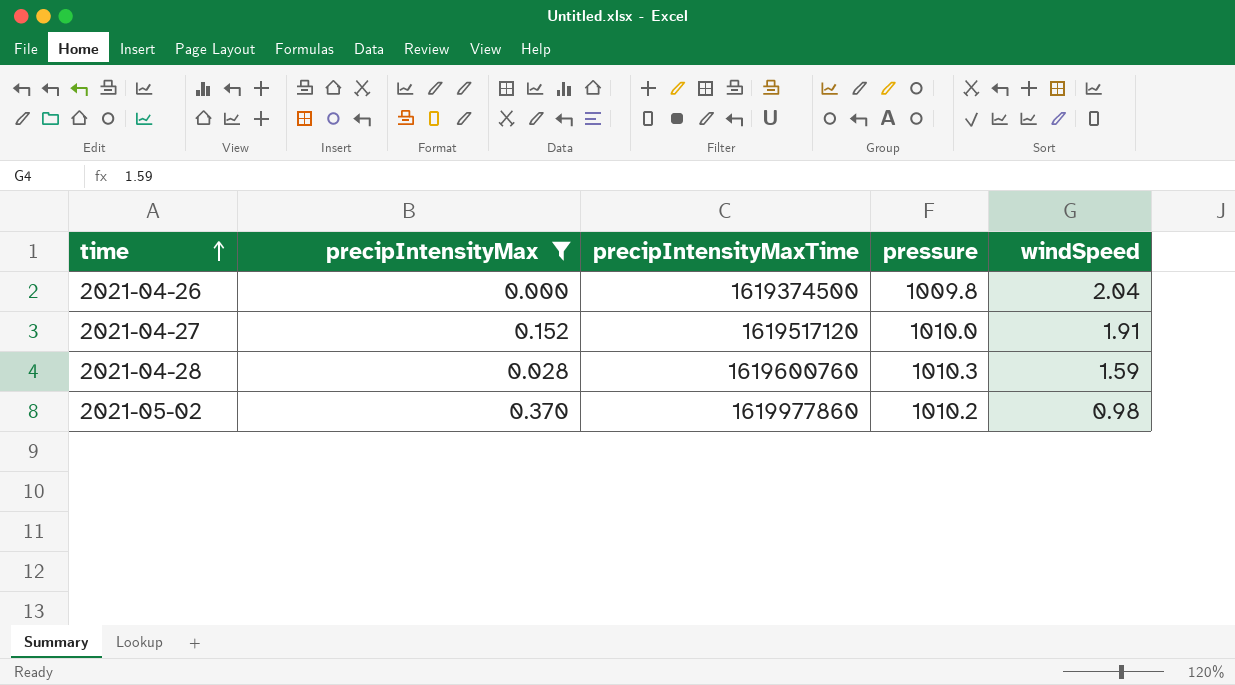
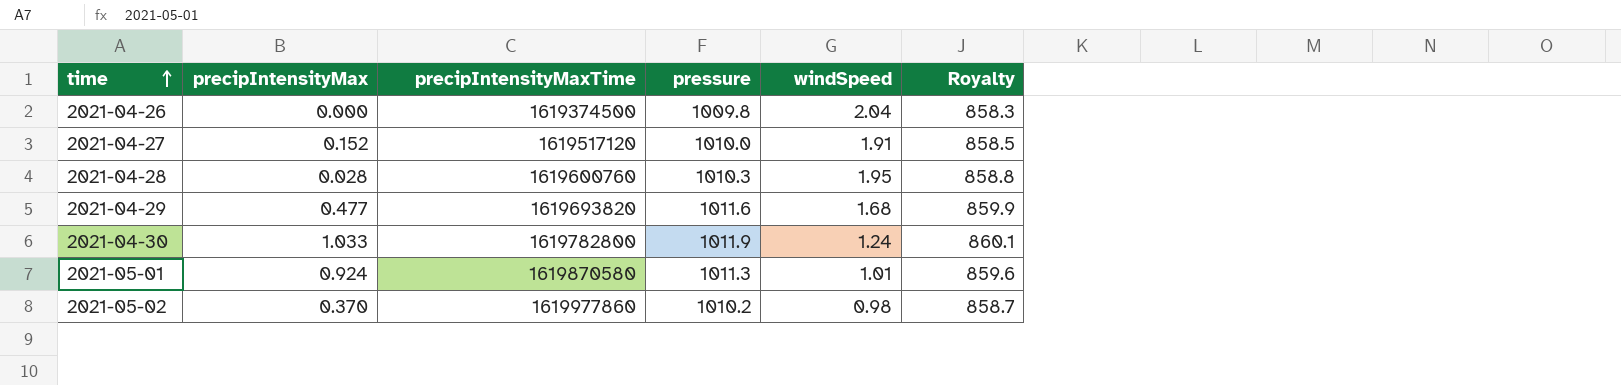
filter: precipIntensityMax <= 0.370 -> none
column Royalty | formula: none -> [pressure] * 0.85
2021-04-28 | windSpeed: 1.59 -> 1.95

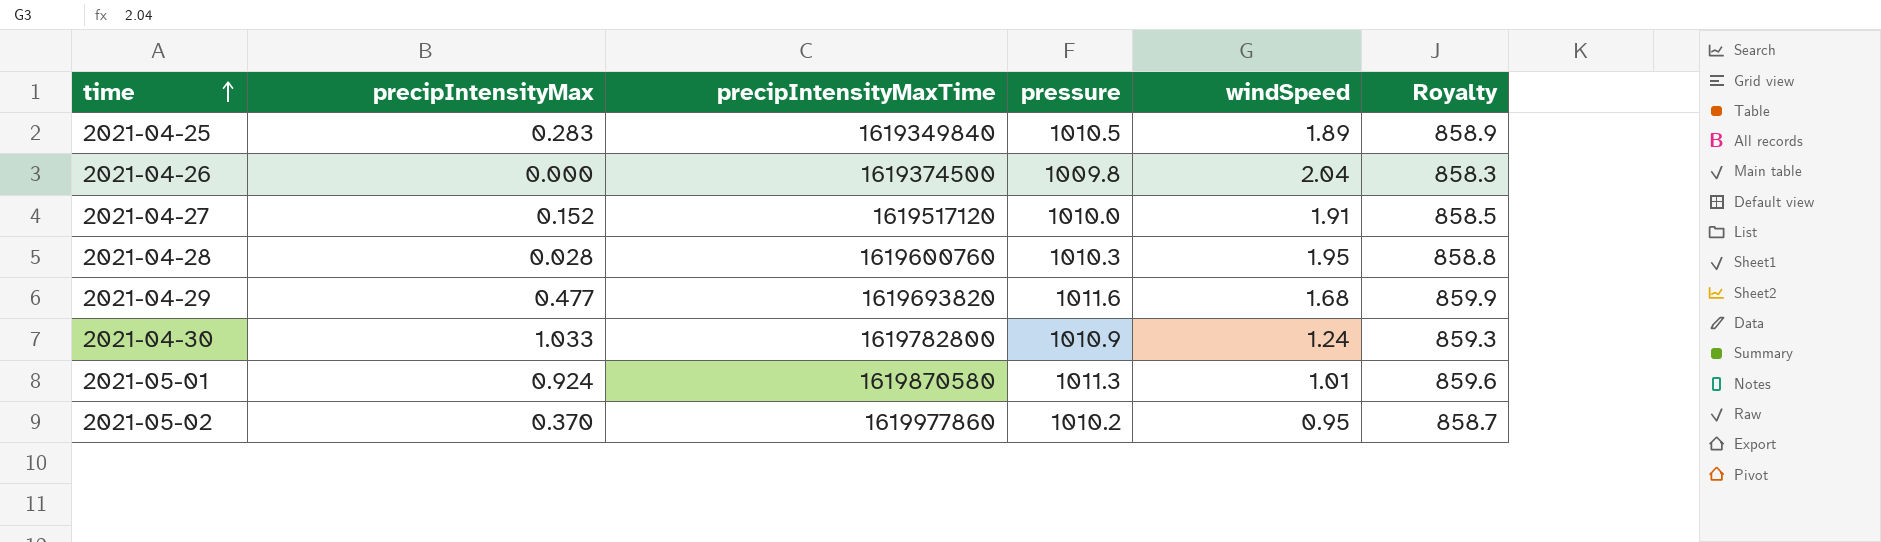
row 2021-04-25: none -> 0.283 | 1619349840 | 1010.5 | 1.89 | 858.9
2021-04-30 | pressure: 1011.9 -> 1010.9
2021-04-30 | Royalty: 860.1 -> 859.3
2021-05-02 | windSpeed: 0.98 -> 0.95

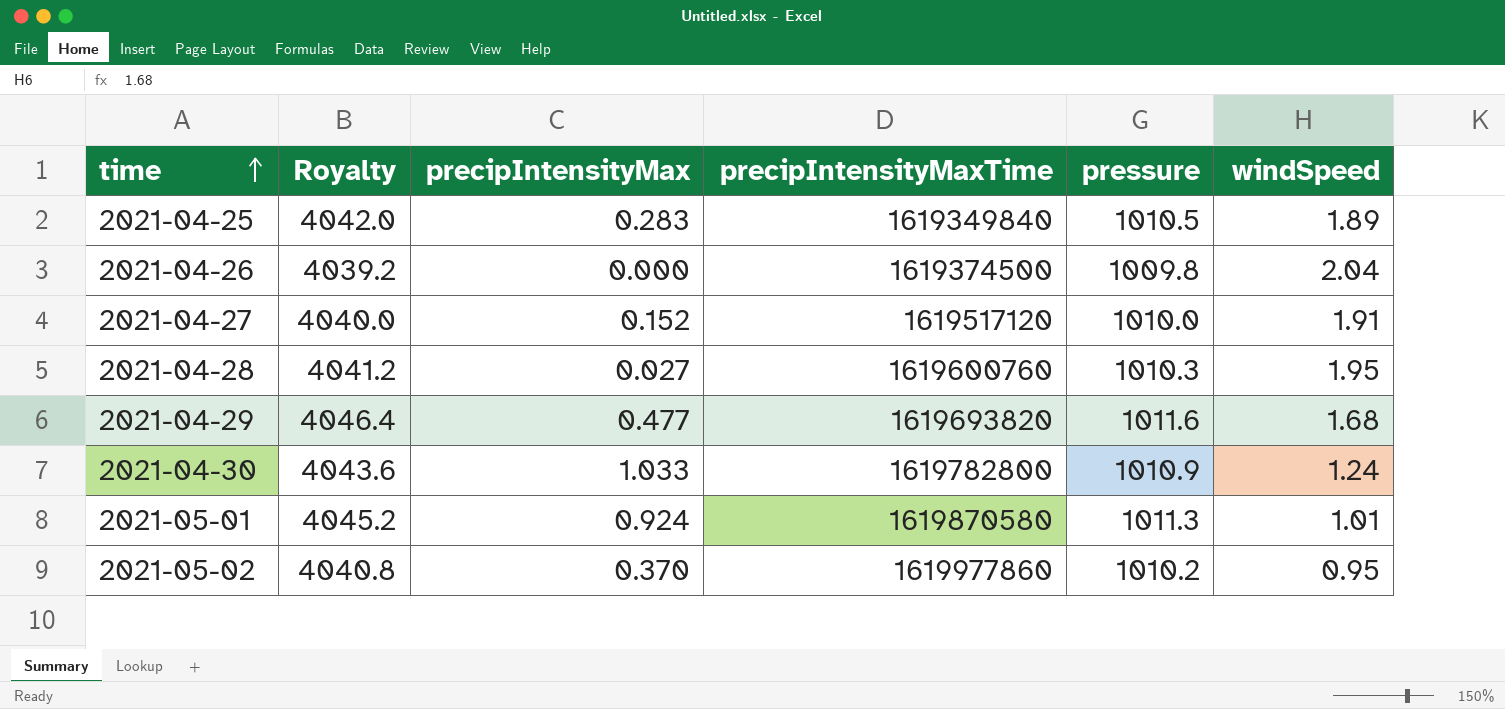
column Royalty | formula: [pressure] * 0.85 -> [pressure] * 4
column Royalty | position: 6 -> 2
2021-04-28 | precipIntensityMax: 0.028 -> 0.027

